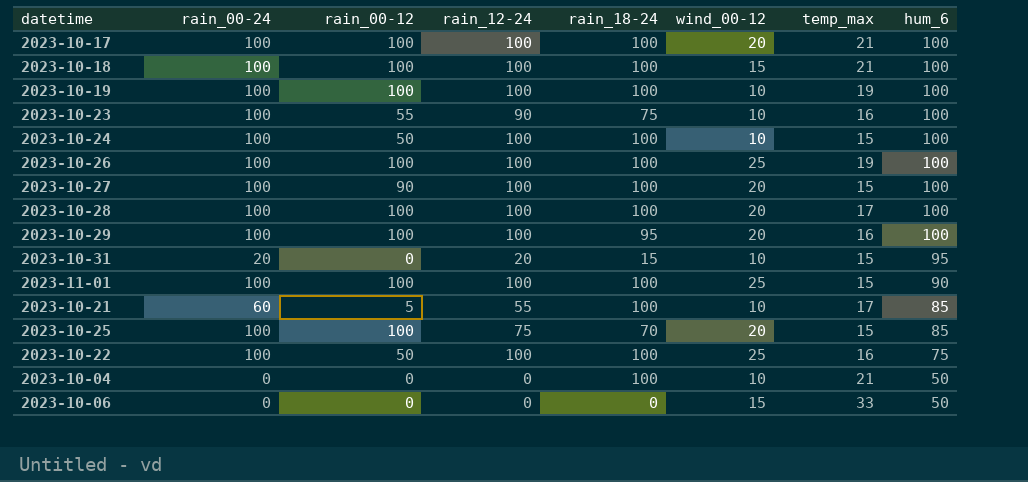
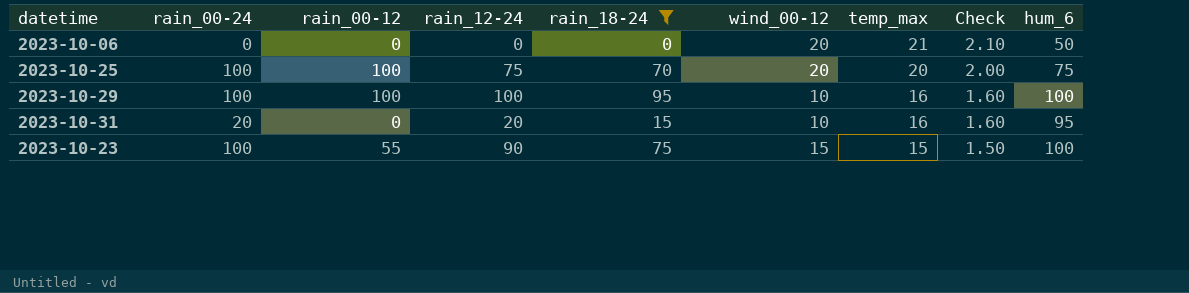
filter: none -> rain_18-24 != 100
row order: hum_6 descending -> temp_max descending
column Check | formula: none -> [temp_max] * 0.1
2023-10-06 | wind_00-12: 15 -> 20
2023-10-06 | temp_max: 33 -> 21
2023-10-25 | temp_max: 15 -> 20
2023-10-25 | hum_6: 85 -> 75
2023-10-29 | wind_00-12: 20 -> 10
2023-10-31 | temp_max: 15 -> 16
2023-10-23 | wind_00-12: 10 -> 15
2023-10-23 | temp_max: 16 -> 15

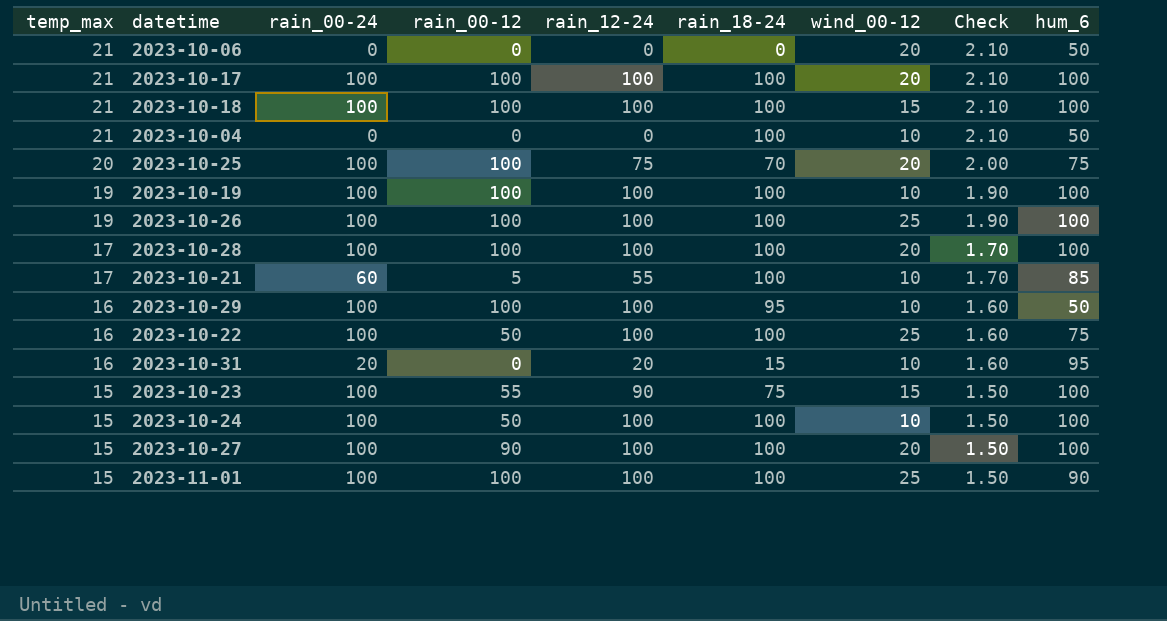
filter: rain_18-24 != 100 -> none
column temp_max | position: 7 -> 1
2023-10-29 | hum_6: 100 -> 50

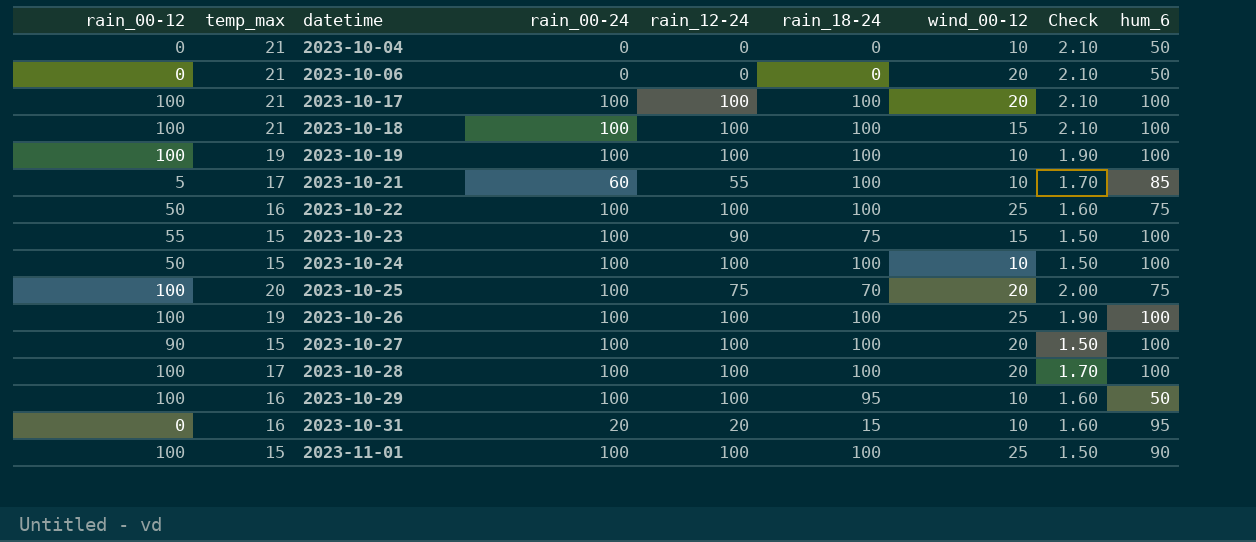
row order: temp_max descending -> datetime ascending
column rain_00-12 | position: 4 -> 1
2023-10-04 | rain_18-24: 100 -> 0

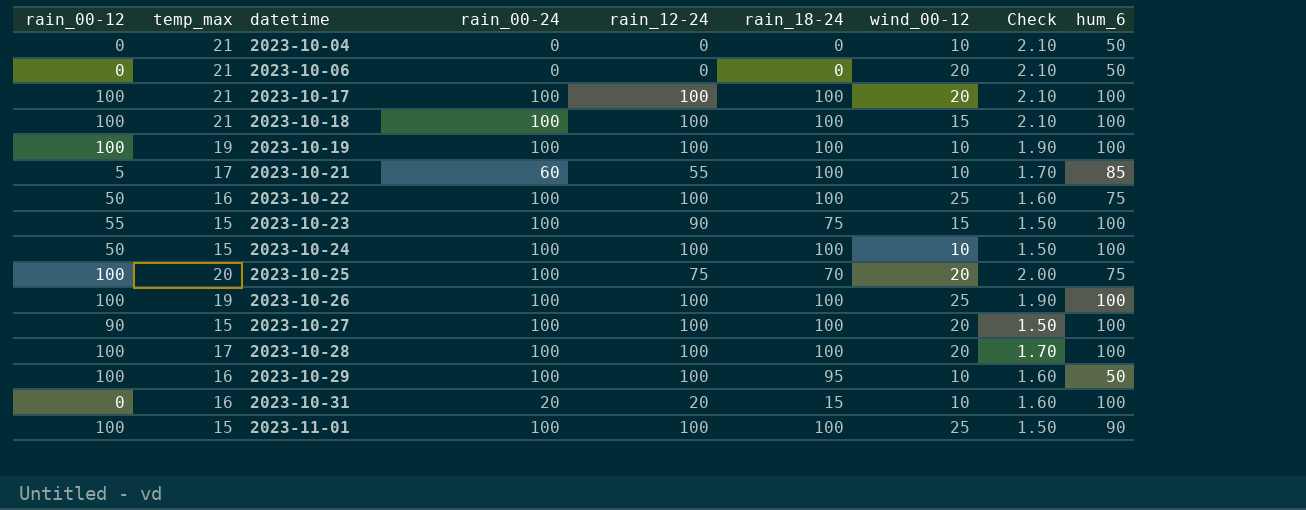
2023-10-31 | hum_6: 95 -> 100

